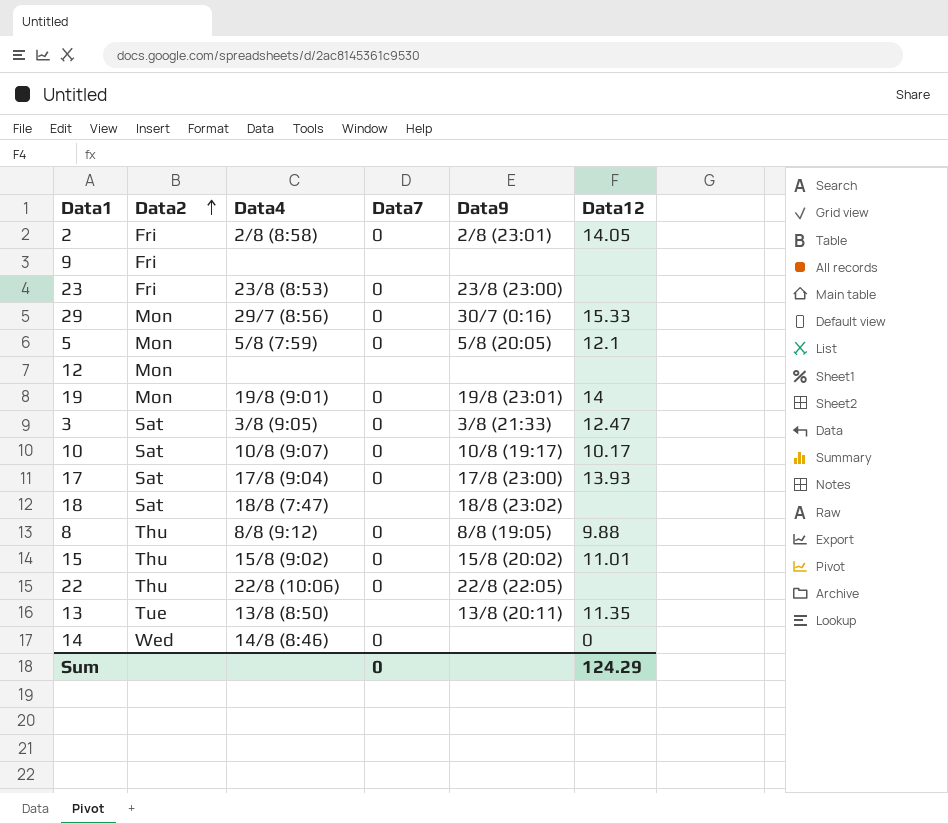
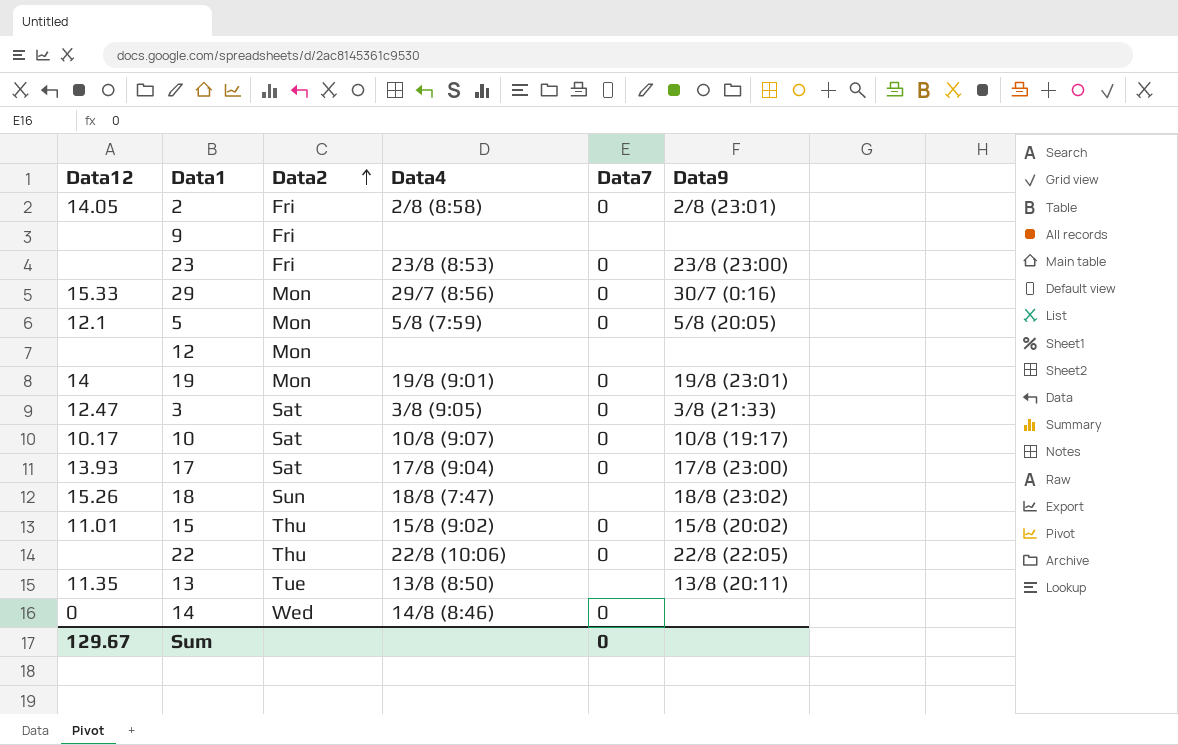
column Data12 | position: 6 -> 1
row 8: Thu | 8/8 (9:12) | 0 | 8/8 (19:05) | 9.88 -> none
18 | Data12: none -> 15.26
18 | Data2: Sat -> Sun
Sum | Data12: 124.29 -> 129.67

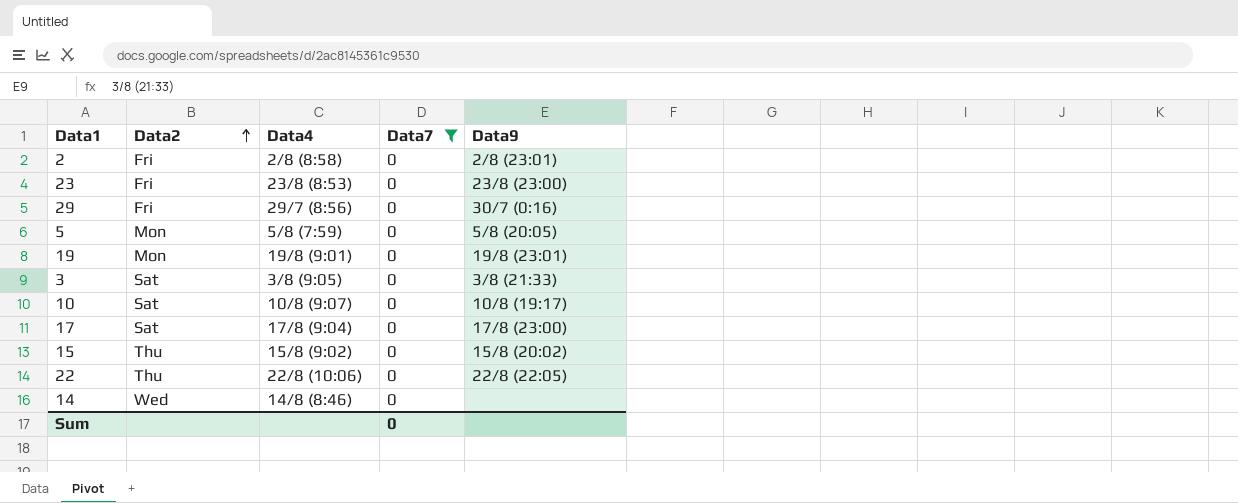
filter: none -> Data7 = 0
column Data12 | position: 1 -> none
29 | Data2: Mon -> Fri

